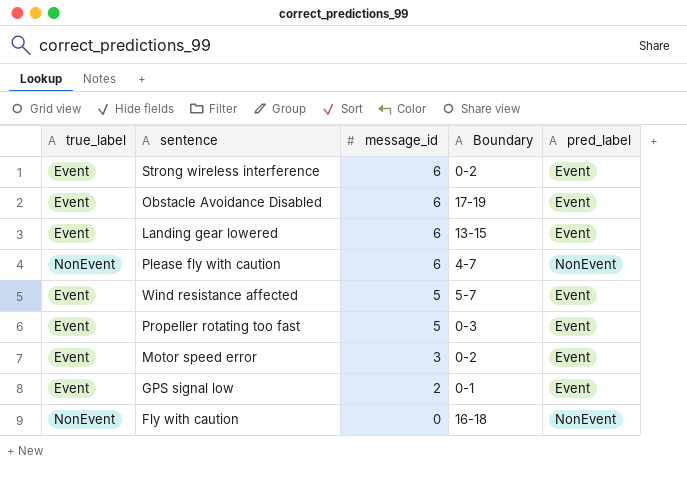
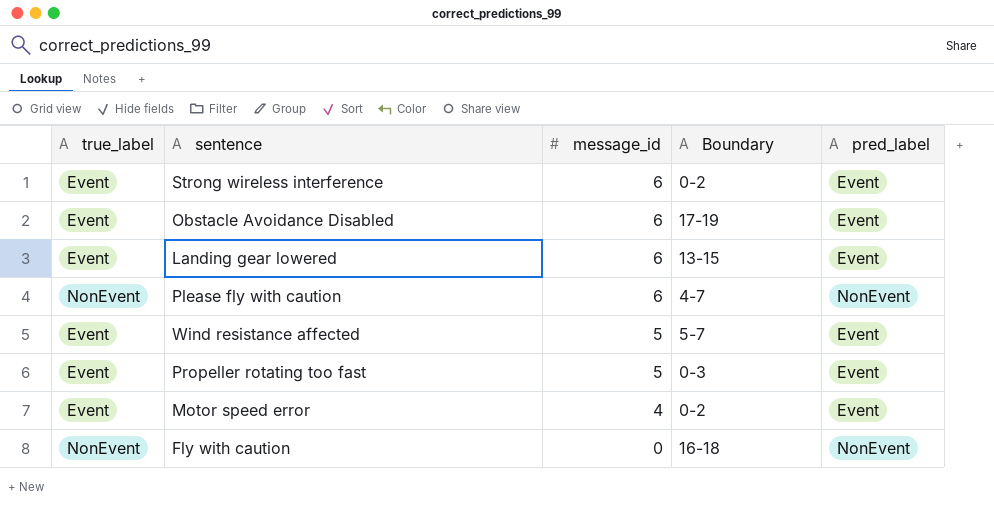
row GPS signal low: Event | 2 | 0-1 | Event -> none
Motor speed error | message_id: 3 -> 4

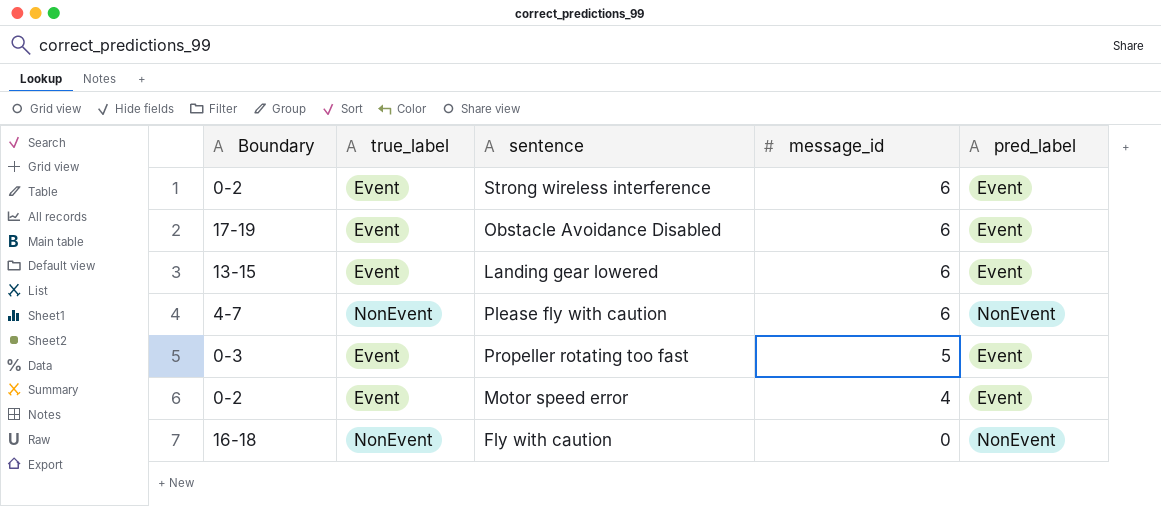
column Boundary | position: 4 -> 1
row Wind resistance affected: Event | 5 | 5-7 | Event -> none

